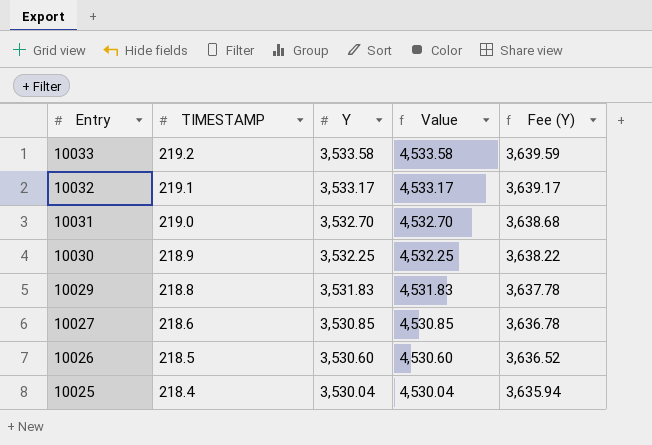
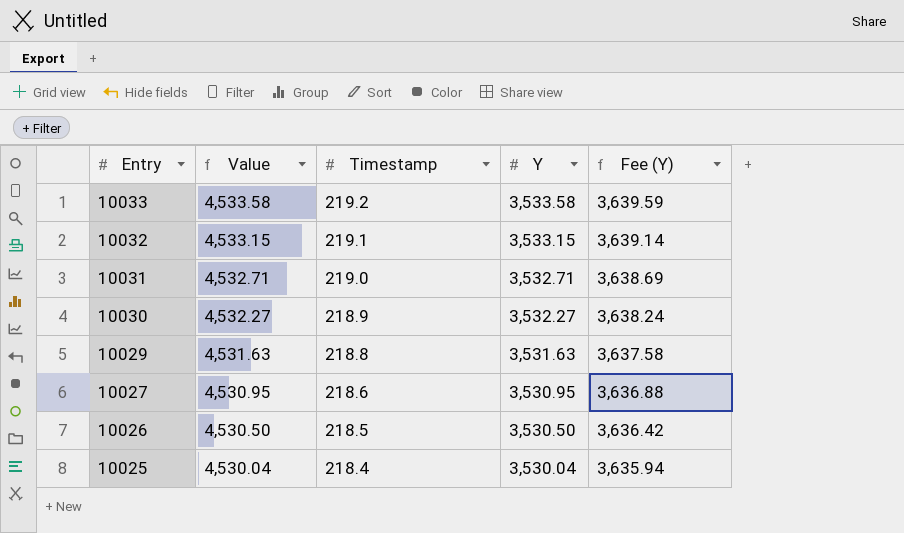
column Value | position: 4 -> 2
column name: TIMESTAMP -> Timestamp
10032 | Value: 4,533.17 -> 4,533.15
10032 | Y: 3,533.17 -> 3,533.15
10032 | Fee (Y): 3,639.17 -> 3,639.14
10031 | Value: 4,532.70 -> 4,532.71
10031 | Y: 3,532.70 -> 3,532.71
10031 | Fee (Y): 3,638.68 -> 3,638.69
10030 | Value: 4,532.25 -> 4,532.27
10030 | Y: 3,532.25 -> 3,532.27
10030 | Fee (Y): 3,638.22 -> 3,638.24
10029 | Value: 4,531.83 -> 4,531.63
10029 | Y: 3,531.83 -> 3,531.63
10029 | Fee (Y): 3,637.78 -> 3,637.58
10027 | Value: 4,530.85 -> 4,530.95
10027 | Y: 3,530.85 -> 3,530.95
10027 | Fee (Y): 3,636.78 -> 3,636.88
10026 | Value: 4,530.60 -> 4,530.50
10026 | Y: 3,530.60 -> 3,530.50
10026 | Fee (Y): 3,636.52 -> 3,636.42

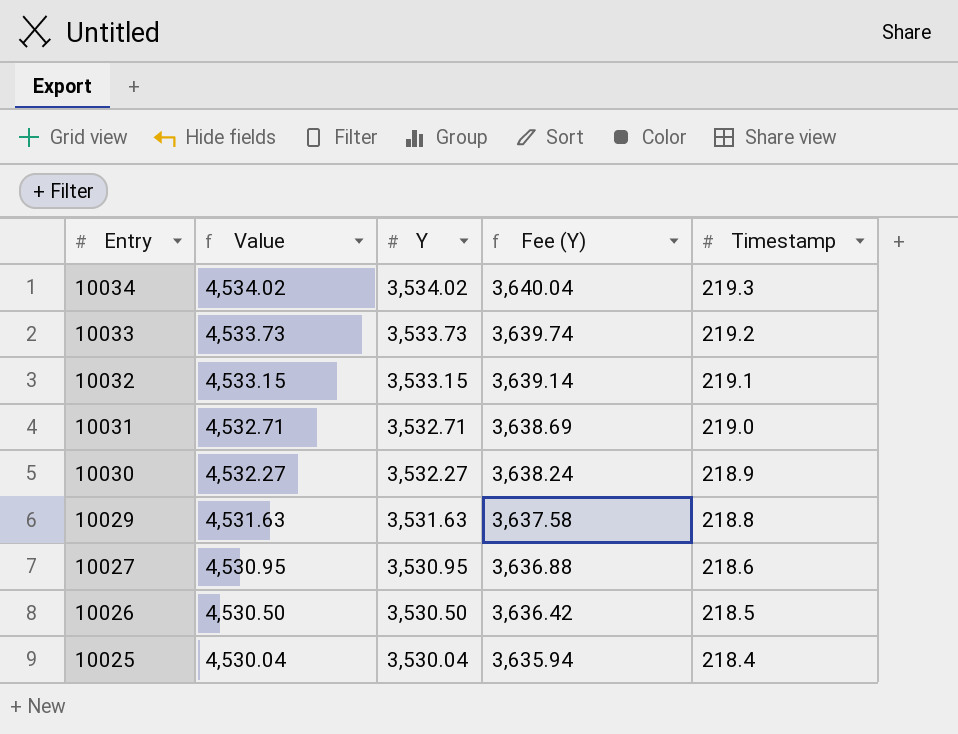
column Timestamp | position: 3 -> 5
row 10034: none -> 4,534.02 | 3,534.02 | 3,640.04 | 219.3
10033 | Value: 4,533.58 -> 4,533.73
10033 | Y: 3,533.58 -> 3,533.73
10033 | Fee (Y): 3,639.59 -> 3,639.74

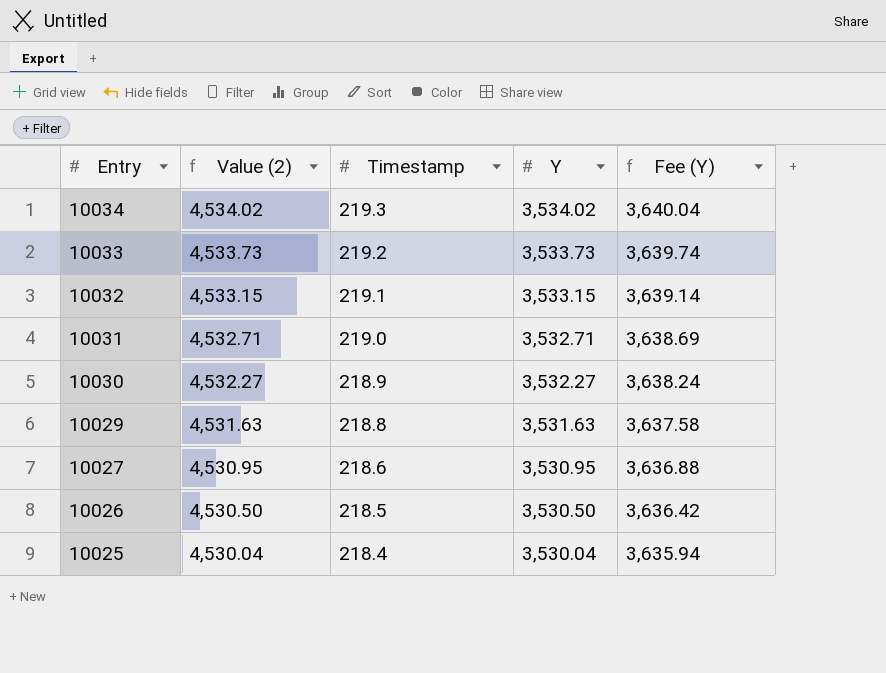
column name: Value -> Value (2)
column Timestamp | position: 5 -> 3

